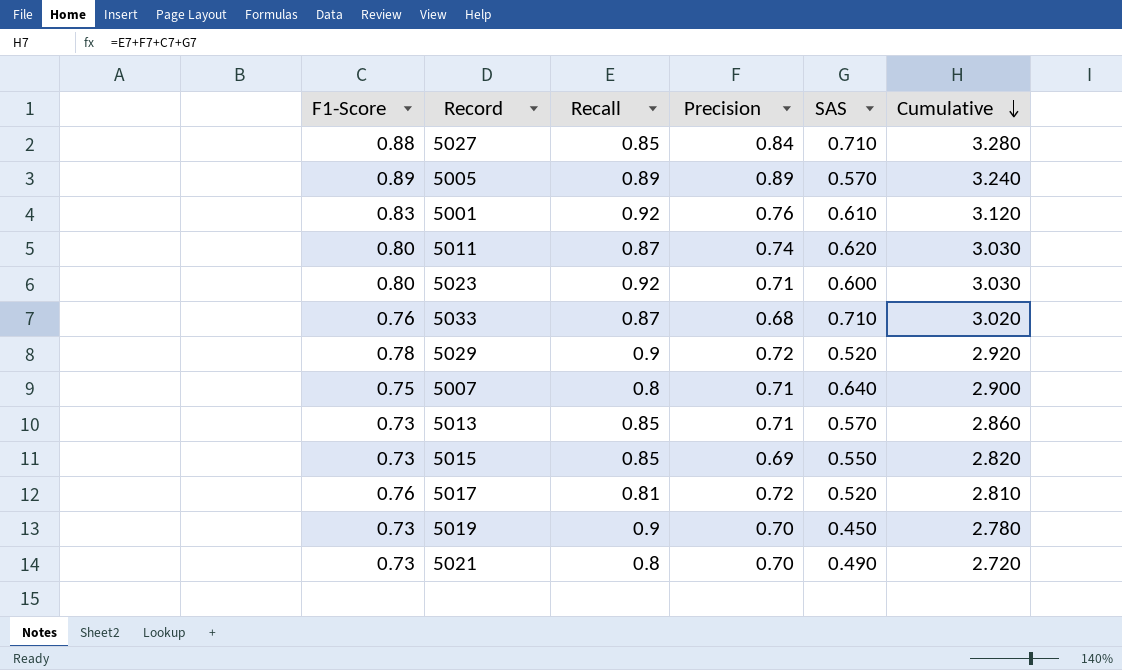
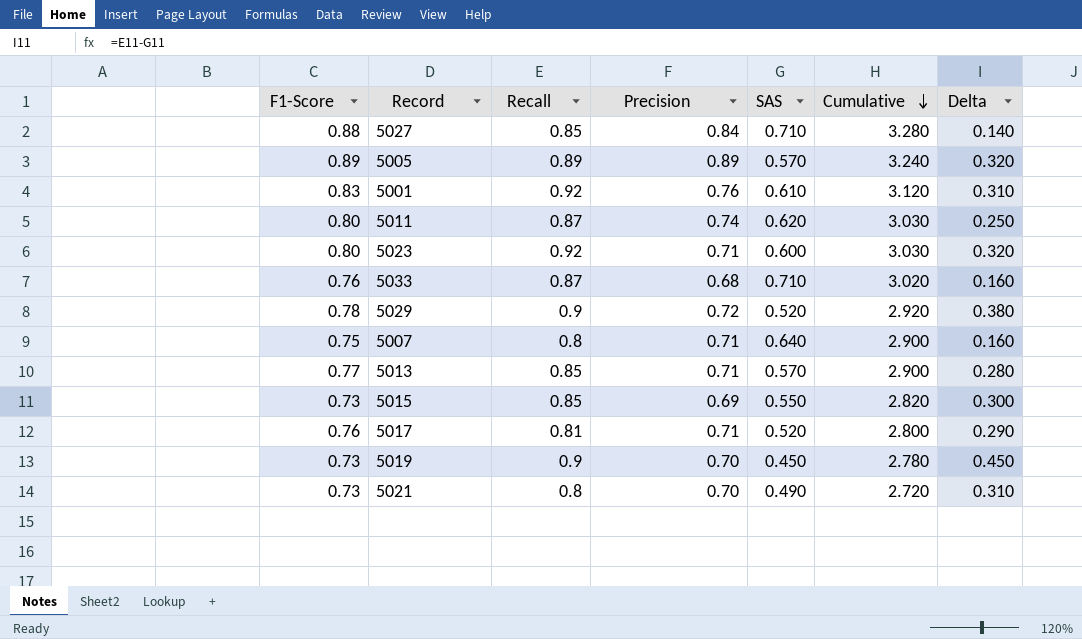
column Delta | formula: none -> [Recall] - [SAS]
5013 | F1-Score: 0.73 -> 0.77
5013 | Cumulative: 2.860 -> 2.900
5017 | Precision: 0.72 -> 0.71
5017 | Cumulative: 2.810 -> 2.800

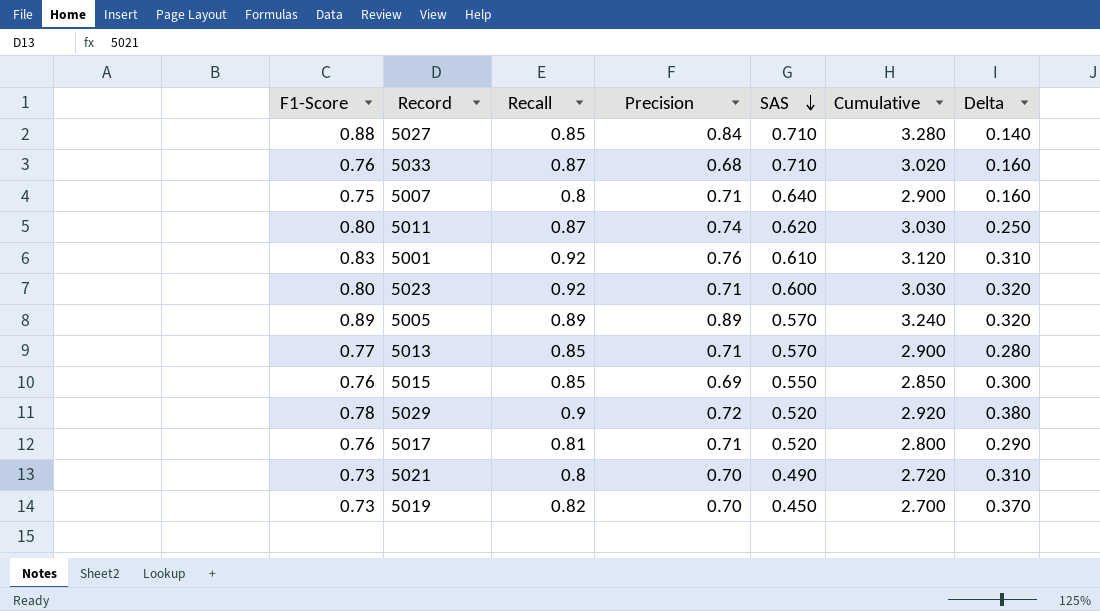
row order: Cumulative descending -> SAS descending
5015 | F1-Score: 0.73 -> 0.76
5015 | Cumulative: 2.820 -> 2.850
5019 | Recall: 0.9 -> 0.82
5019 | Cumulative: 2.780 -> 2.700
5019 | Delta: 0.450 -> 0.370

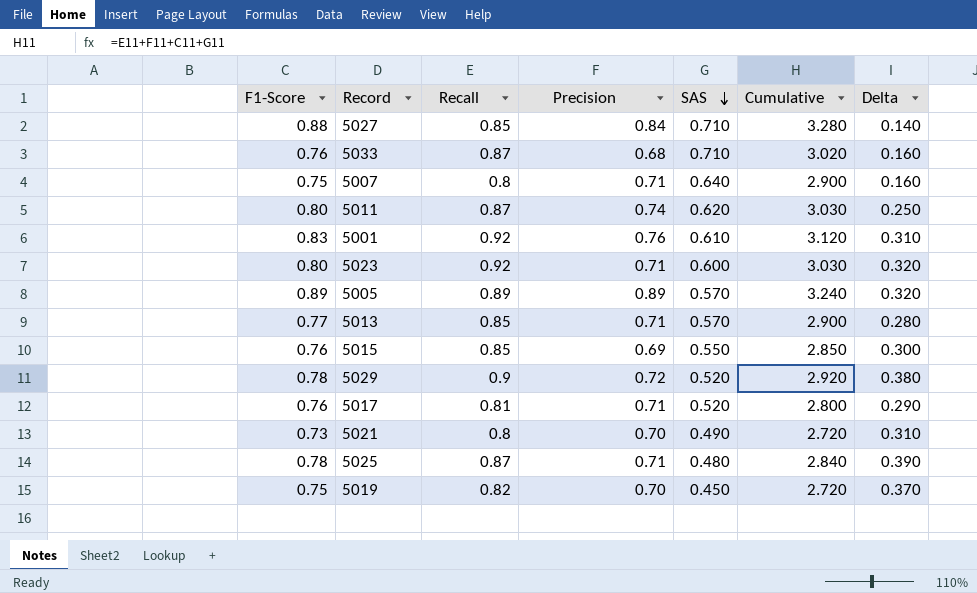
row 5025: none -> 0.78 | 0.87 | 0.71 | 0.480 | 2.840 | 0.390
5019 | F1-Score: 0.73 -> 0.75
5019 | Cumulative: 2.700 -> 2.720

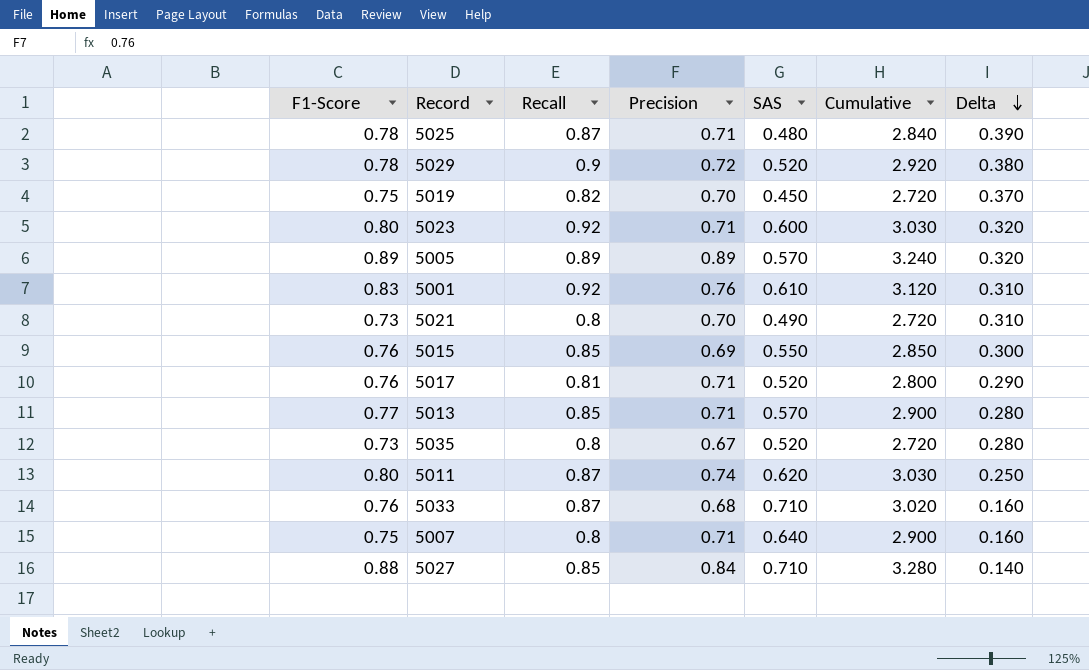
row order: SAS descending -> Delta descending
row 5035: none -> 0.73 | 0.8 | 0.67 | 0.520 | 2.720 | 0.280

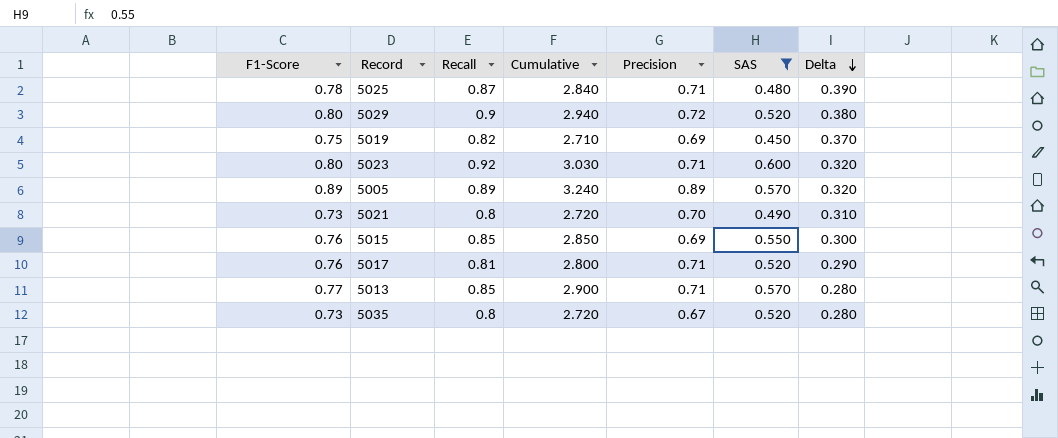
filter: none -> SAS <= 0.600
column Cumulative | position: 6 -> 4
5029 | F1-Score: 0.78 -> 0.80
5029 | Cumulative: 2.920 -> 2.940
5019 | Cumulative: 2.720 -> 2.710
5019 | Precision: 0.70 -> 0.69

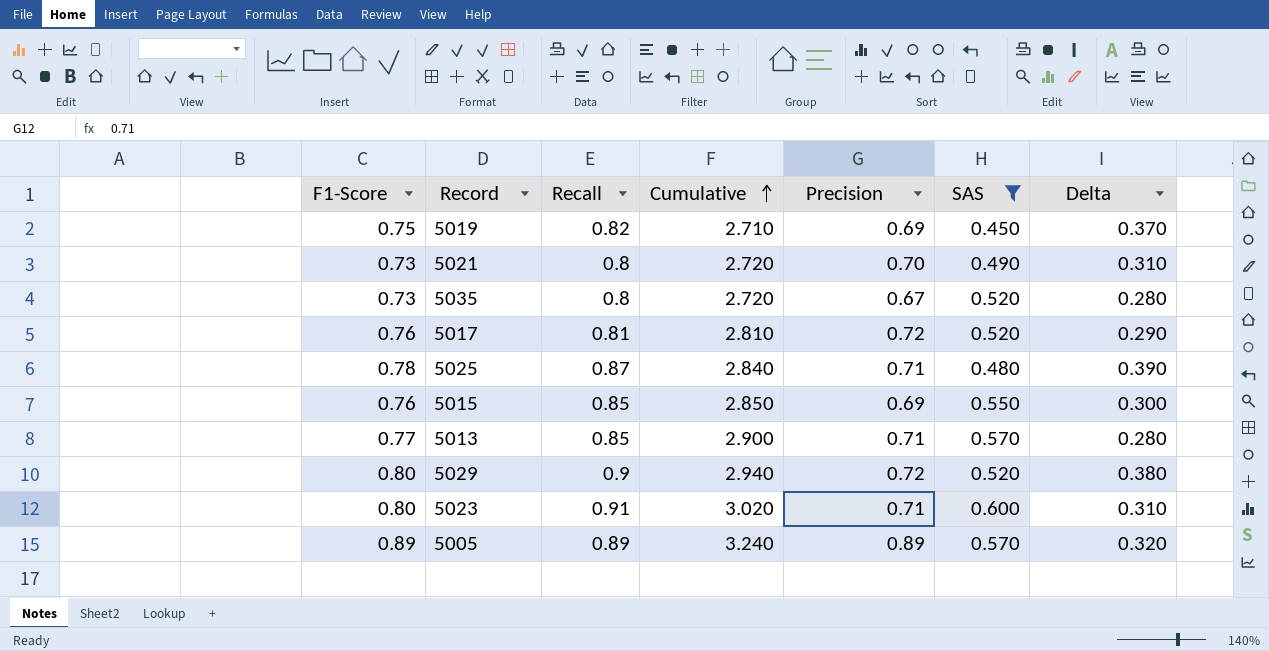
row order: Delta descending -> Cumulative ascending
5017 | Cumulative: 2.800 -> 2.810
5017 | Precision: 0.71 -> 0.72
5023 | Recall: 0.92 -> 0.91
5023 | Cumulative: 3.030 -> 3.020
5023 | Delta: 0.320 -> 0.310

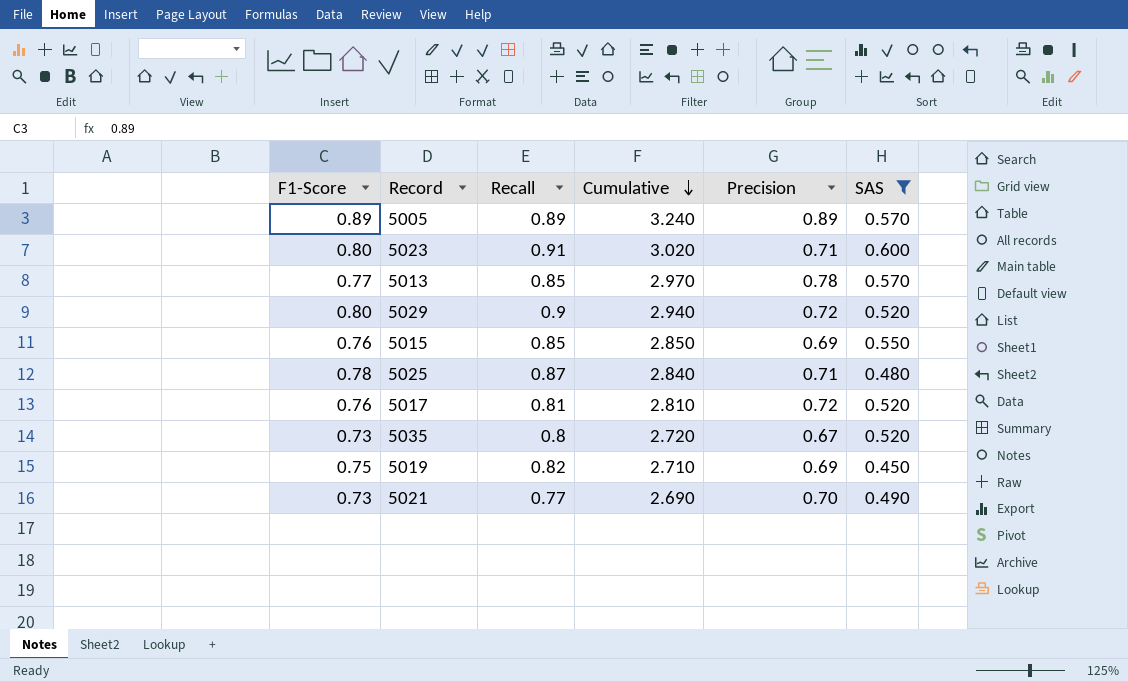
row order: Cumulative ascending -> Cumulative descending
column Delta | formula: [Recall] - [SAS] -> none
5013 | Cumulative: 2.900 -> 2.970
5013 | Precision: 0.71 -> 0.78
5021 | Recall: 0.8 -> 0.77
5021 | Cumulative: 2.720 -> 2.690

